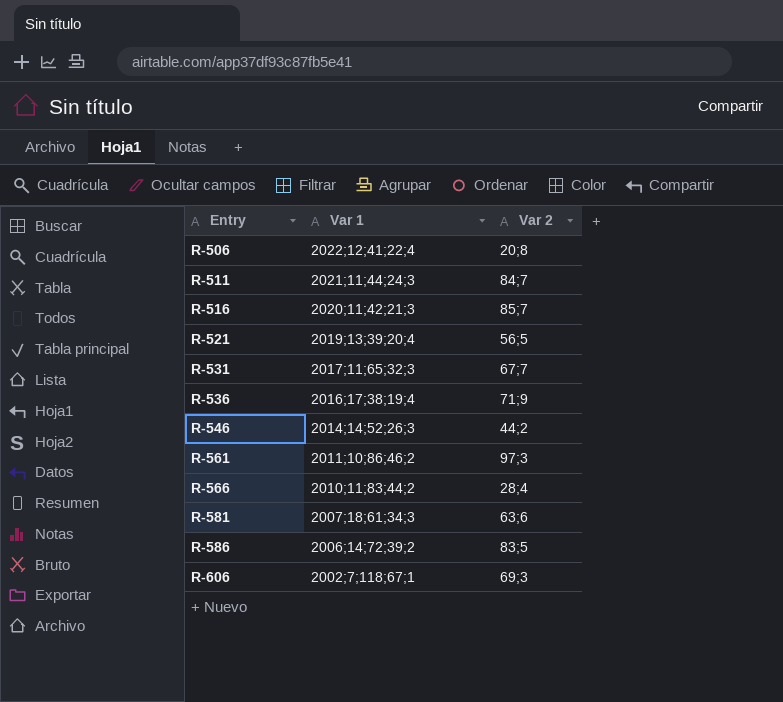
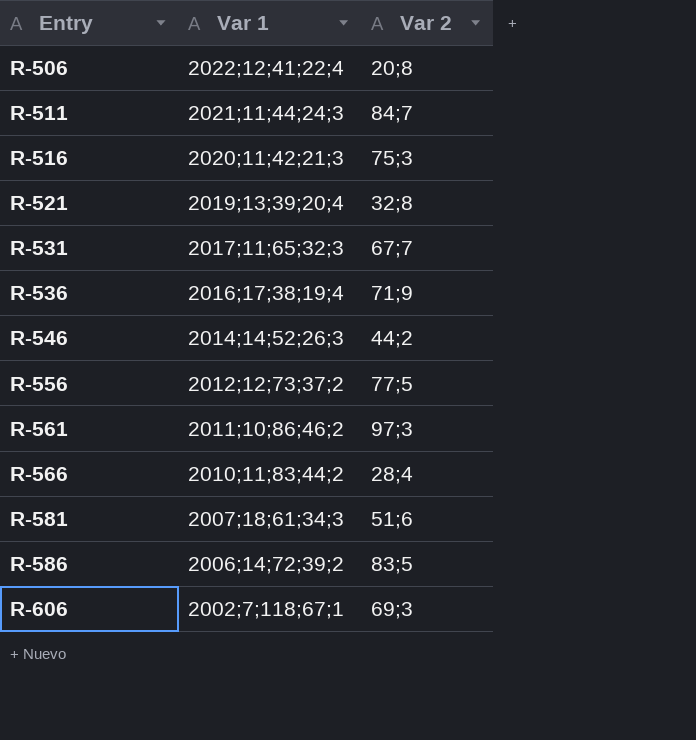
R-516 | Var 2: 85;7 -> 75;3
R-521 | Var 2: 56;5 -> 32;8
row R-556: none -> 2012;12;73;37;2 | 77;5
R-581 | Var 2: 63;6 -> 51;6

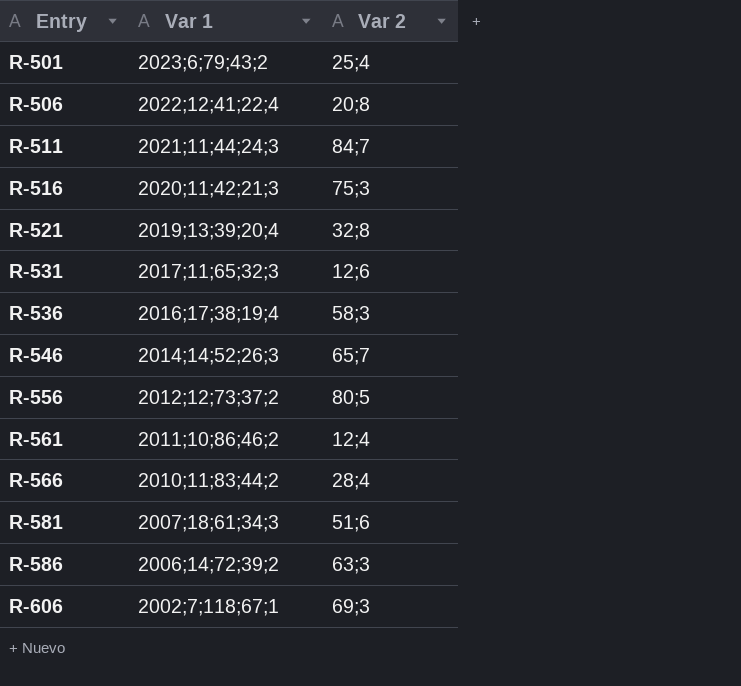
row R-501: none -> 2023;6;79;43;2 | 25;4
R-531 | Var 2: 67;7 -> 12;6
R-536 | Var 2: 71;9 -> 58;3
R-546 | Var 2: 44;2 -> 65;7
R-556 | Var 2: 77;5 -> 80;5
R-561 | Var 2: 97;3 -> 12;4
R-586 | Var 2: 83;5 -> 63;3

